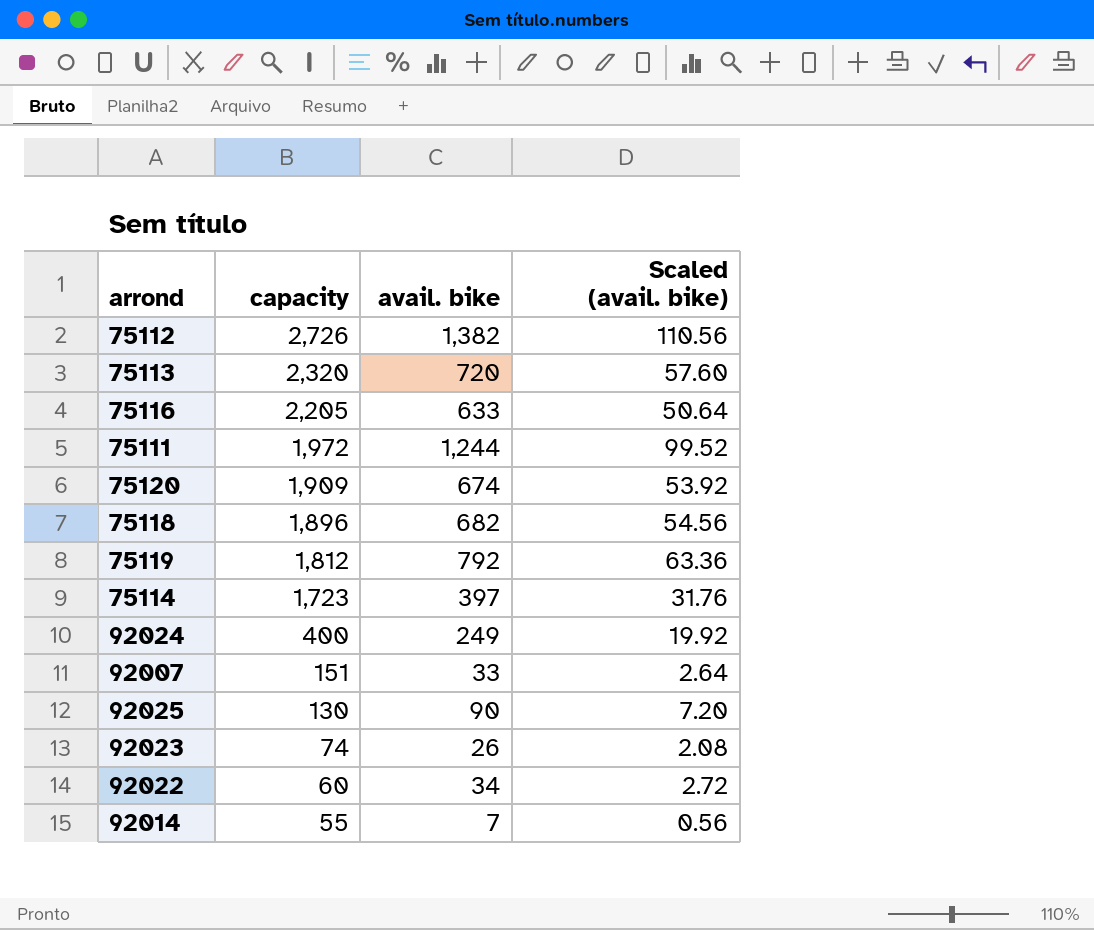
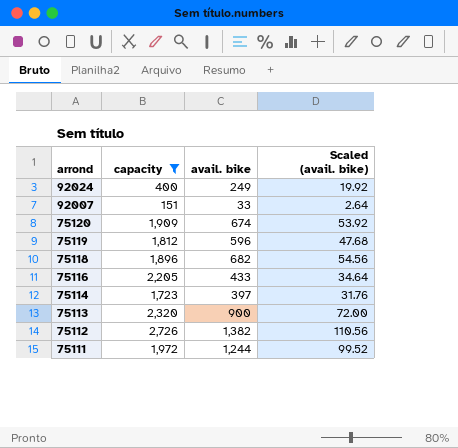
filter: none -> capacity >= 151
row order: capacity descending -> arrond descending
75119 | avail. bike: 792 -> 596
75119 | Scaled (avail. bike): 63.36 -> 47.68
75116 | avail. bike: 633 -> 433
75116 | Scaled (avail. bike): 50.64 -> 34.64
75113 | avail. bike: 720 -> 900
75113 | Scaled (avail. bike): 57.60 -> 72.00

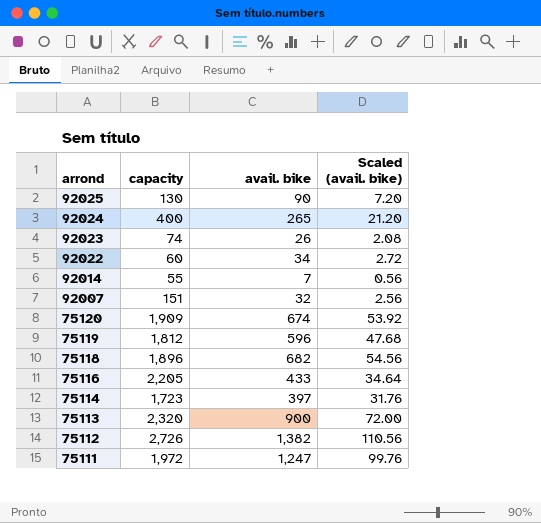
filter: capacity >= 151 -> none
92024 | avail. bike: 249 -> 265
92024 | Scaled (avail. bike): 19.92 -> 21.20
92007 | avail. bike: 33 -> 32
92007 | Scaled (avail. bike): 2.64 -> 2.56
75111 | avail. bike: 1,244 -> 1,247
75111 | Scaled (avail. bike): 99.52 -> 99.76

